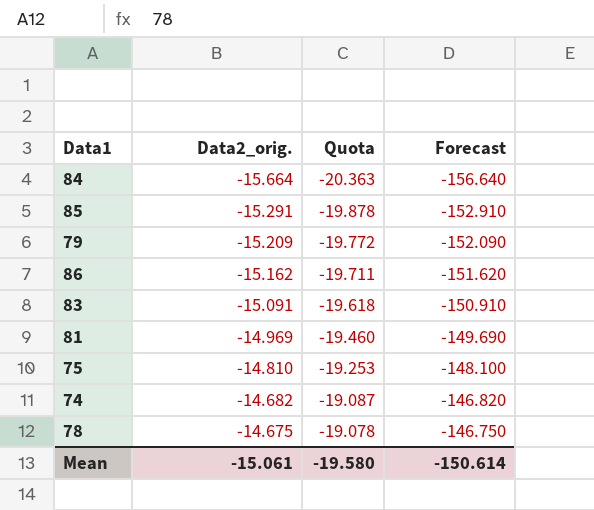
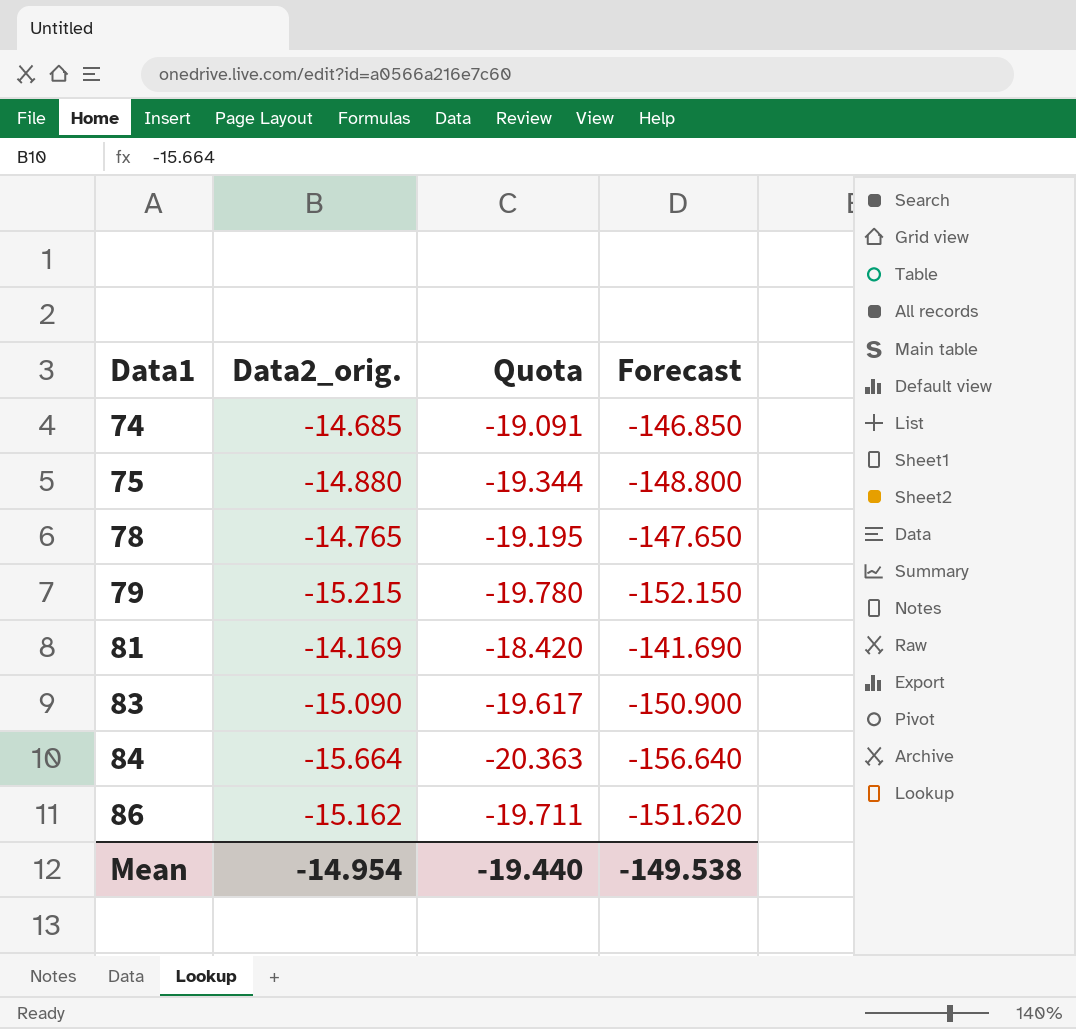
row order: Data2_orig. ascending -> Data1 ascending
row 85: -15.291 | -19.878 | -152.910 -> none
74 | Data2_orig.: -14.682 -> -14.685
74 | Quota: -19.087 -> -19.091
74 | Forecast: -146.820 -> -146.850
75 | Data2_orig.: -14.810 -> -14.880
75 | Quota: -19.253 -> -19.344
75 | Forecast: -148.100 -> -148.800
78 | Data2_orig.: -14.675 -> -14.765
78 | Quota: -19.078 -> -19.195
78 | Forecast: -146.750 -> -147.650
79 | Data2_orig.: -15.209 -> -15.215
79 | Quota: -19.772 -> -19.780
79 | Forecast: -152.090 -> -152.150
81 | Data2_orig.: -14.969 -> -14.169
81 | Quota: -19.460 -> -18.420
81 | Forecast: -149.690 -> -141.690
83 | Data2_orig.: -15.091 -> -15.090
83 | Quota: -19.618 -> -19.617
83 | Forecast: -150.910 -> -150.900
Mean | Data2_orig.: -15.061 -> -14.954
Mean | Quota: -19.580 -> -19.440
Mean | Forecast: -150.614 -> -149.538

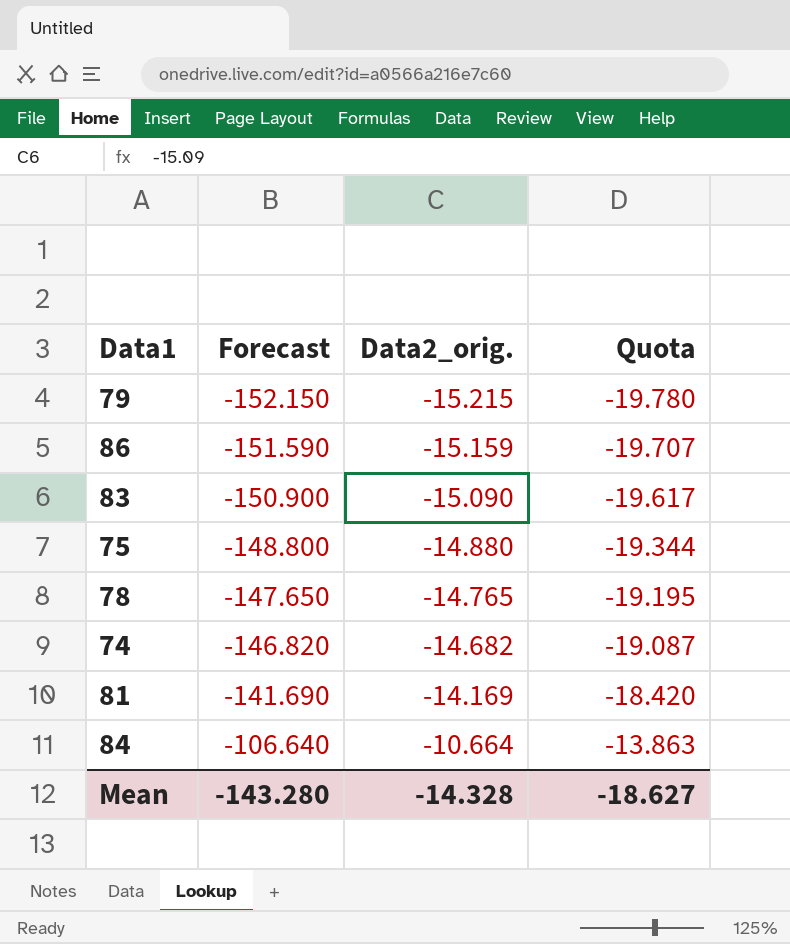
row order: Data1 ascending -> Forecast ascending
column Forecast | position: 4 -> 2
86 | Forecast: -151.620 -> -151.590
86 | Data2_orig.: -15.162 -> -15.159
86 | Quota: -19.711 -> -19.707
74 | Forecast: -146.850 -> -146.820
74 | Data2_orig.: -14.685 -> -14.682
74 | Quota: -19.091 -> -19.087
84 | Forecast: -156.640 -> -106.640
84 | Data2_orig.: -15.664 -> -10.664
84 | Quota: -20.363 -> -13.863
Mean | Forecast: -149.538 -> -143.280
Mean | Data2_orig.: -14.954 -> -14.328
Mean | Quota: -19.440 -> -18.627

